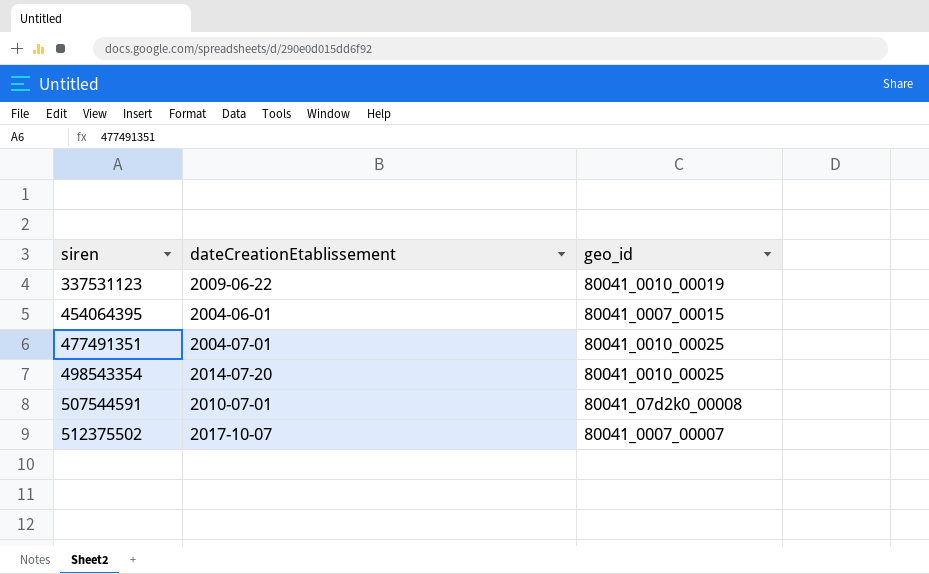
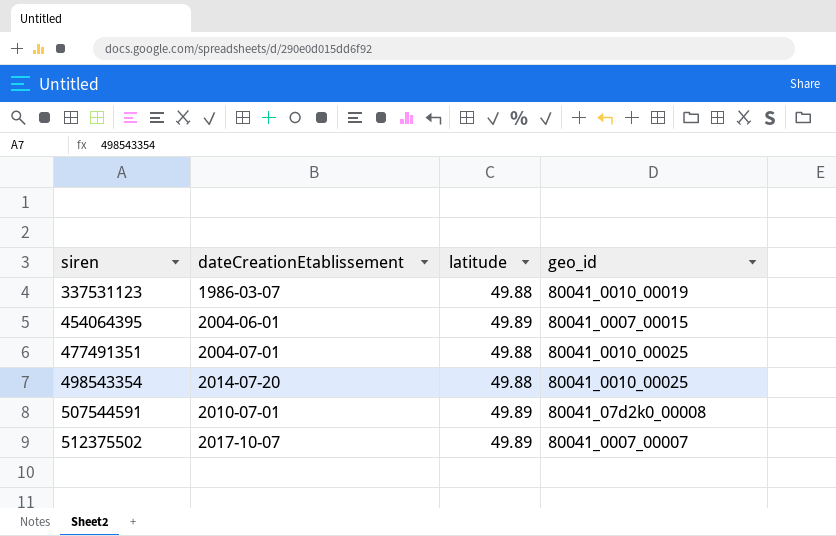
column latitude | position: none -> 3
337531123 | dateCreationEtablissement: 2009-06-22 -> 1986-03-07

